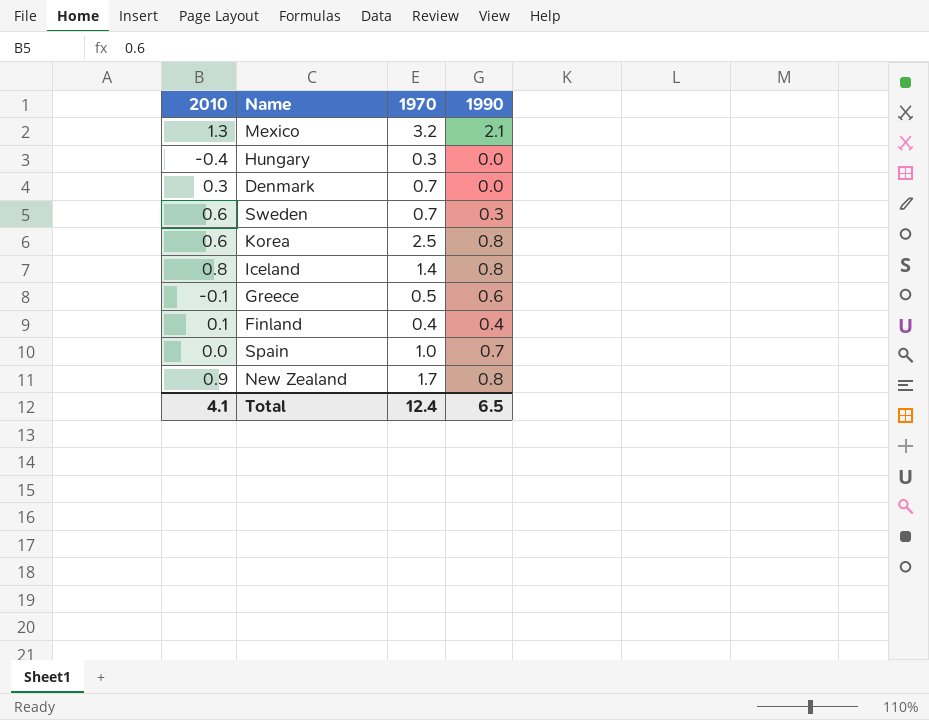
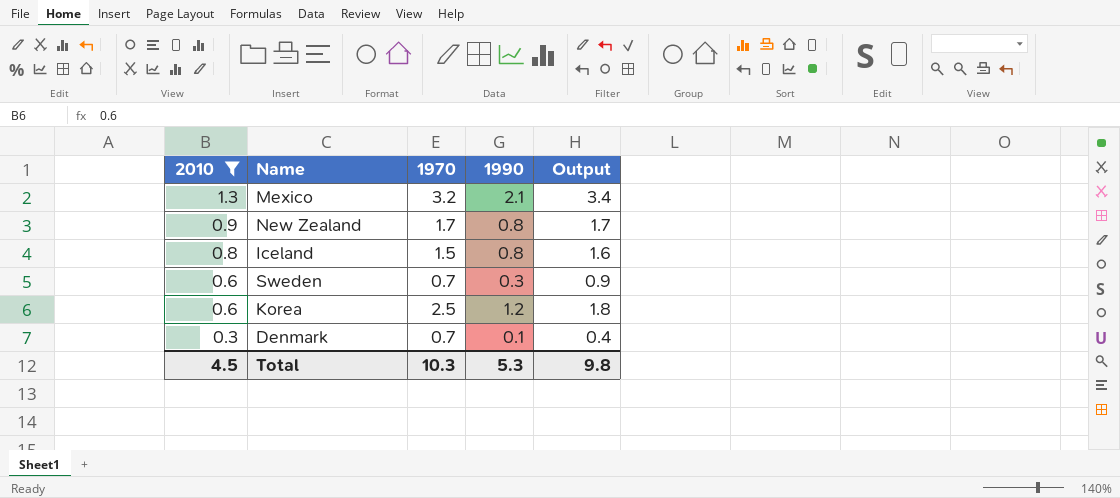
filter: none -> 2010 >= 0.3
row order: none -> 2010 descending
column Output | formula: none -> [2010] + [1990]
Iceland | 1970: 1.4 -> 1.5
Korea | 1990: 0.8 -> 1.2
Denmark | 1990: 0.0 -> 0.1
Total | 2010: 4.1 -> 4.5
Total | 1970: 12.4 -> 10.3
Total | 1990: 6.5 -> 5.3

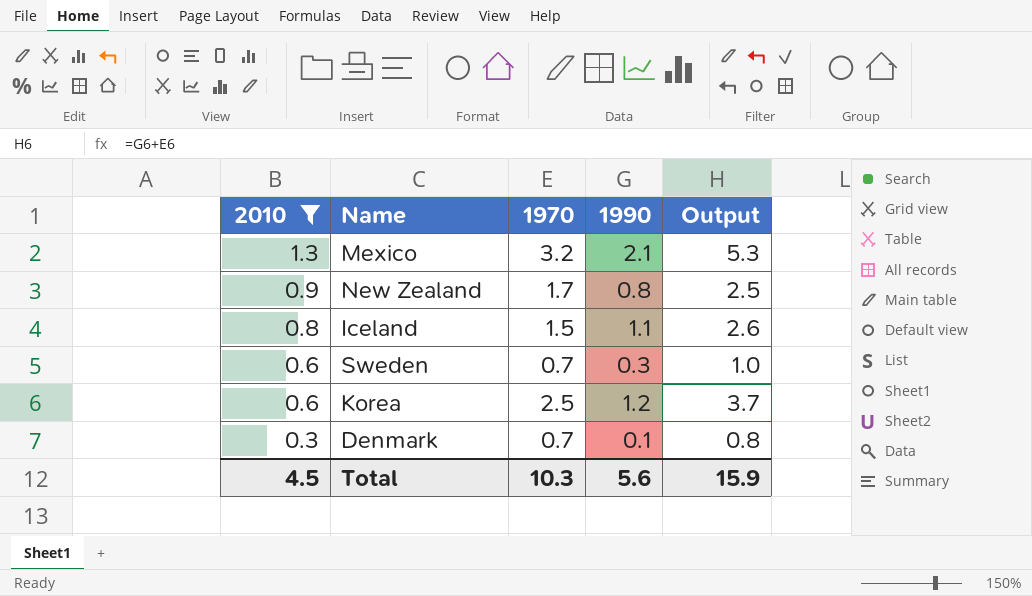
column Output | formula: [2010] + [1990] -> [1970] + [1990]
Iceland | 1990: 0.8 -> 1.1
Total | 1990: 5.3 -> 5.6
Total | Output: 9.8 -> 15.9

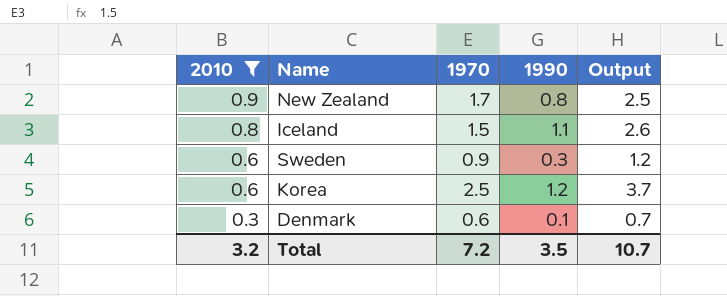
row Mexico: 1.3 | 3.2 | 2.1 | 5.3 -> none
Sweden | 1970: 0.7 -> 0.9
Sweden | Output: 1.0 -> 1.2
Denmark | 1970: 0.7 -> 0.6
Denmark | Output: 0.8 -> 0.7
Total | 2010: 4.5 -> 3.2
Total | 1970: 10.3 -> 7.2
Total | 1990: 5.6 -> 3.5
Total | Output: 15.9 -> 10.7

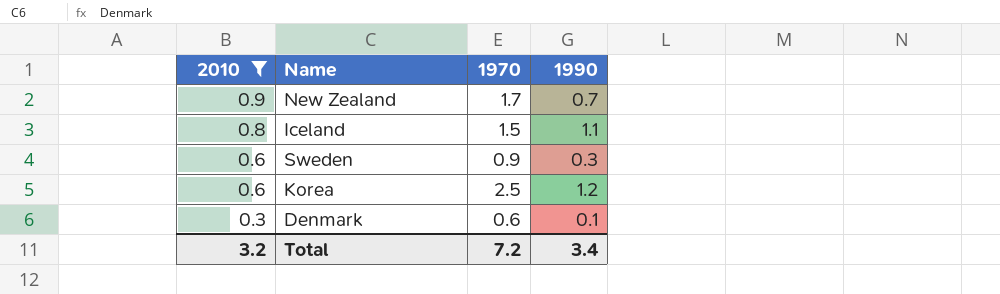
column Output | formula: [1970] + [1990] -> none
New Zealand | 1990: 0.8 -> 0.7
Total | 1990: 3.5 -> 3.4

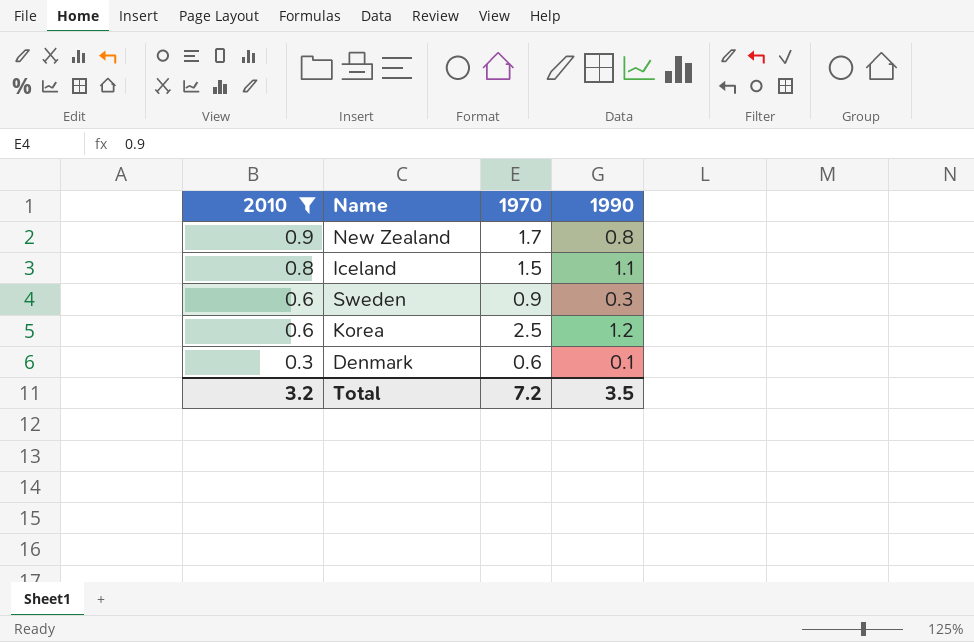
New Zealand | 1990: 0.7 -> 0.8
Total | 1990: 3.4 -> 3.5

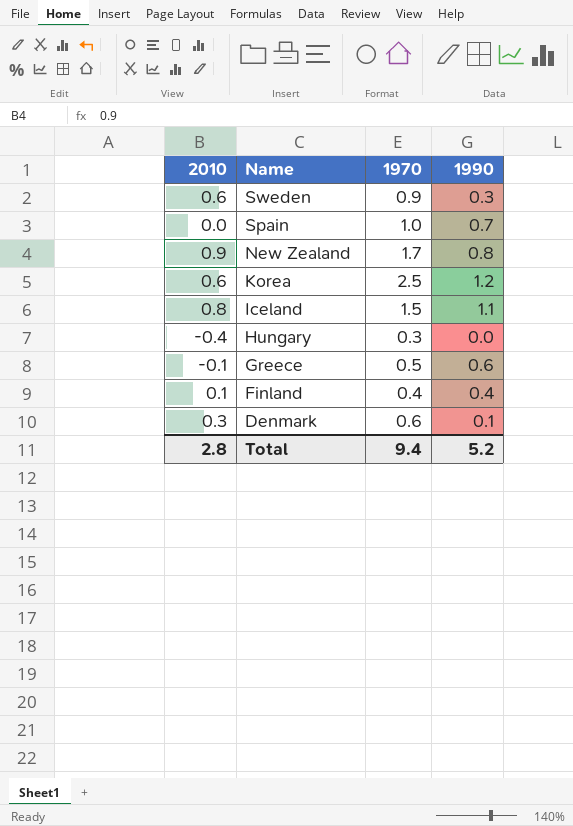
filter: 2010 >= 0.3 -> none
row order: 2010 descending -> Name descending
Total | 2010: 3.2 -> 2.8
Total | 1970: 7.2 -> 9.4
Total | 1990: 3.5 -> 5.2

